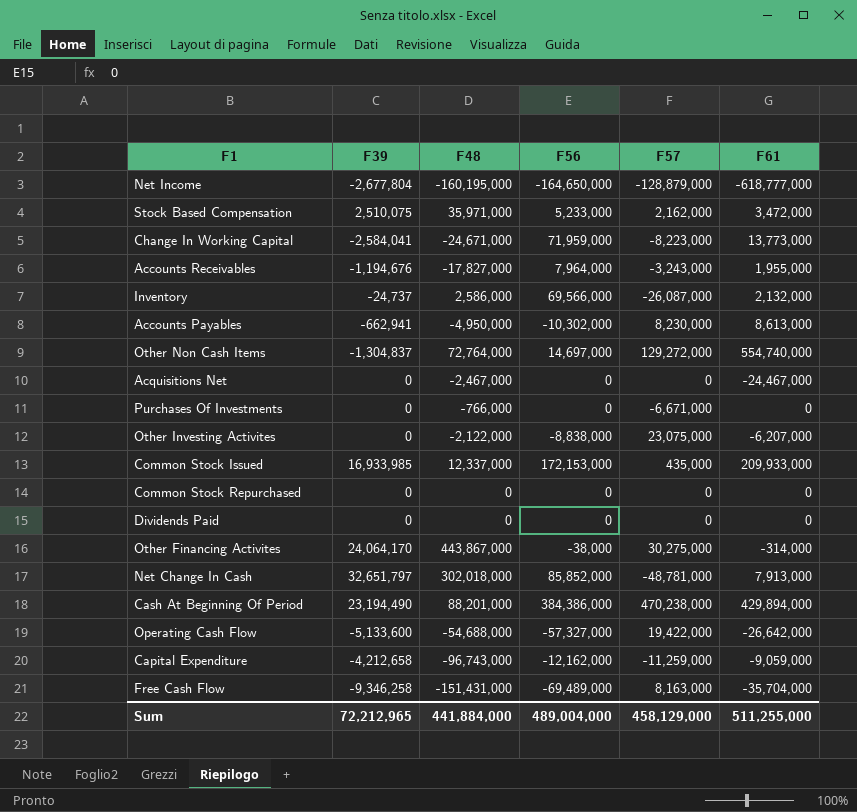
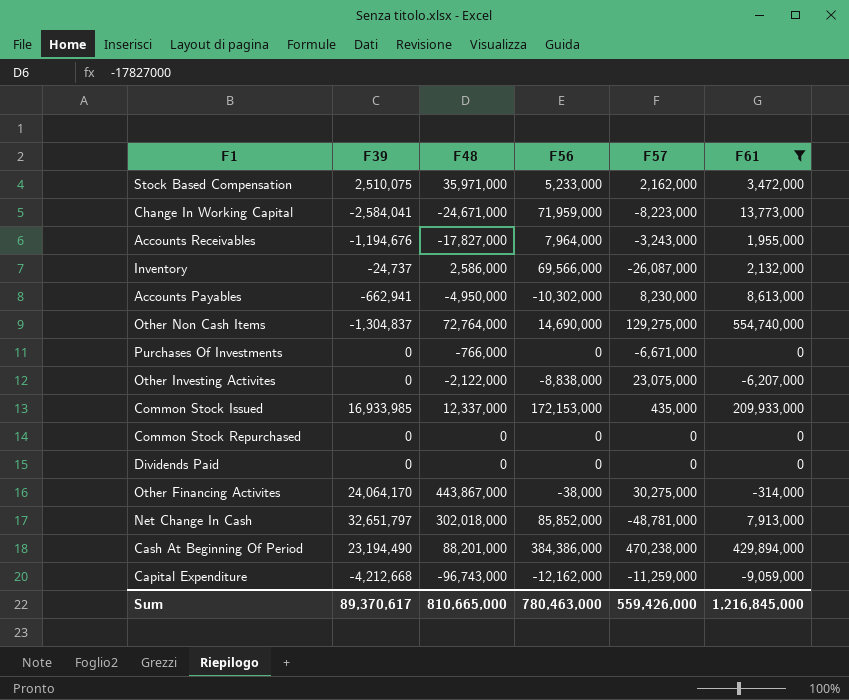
filter: none -> F61 >= -9,059,000
Other Non Cash Items | F56: 14,697,000 -> 14,690,000
Other Non Cash Items | F57: 129,272,000 -> 129,275,000
Capital Expenditure | F39: -4,212,658 -> -4,212,668
Sum | F39: 72,212,965 -> 89,370,617
Sum | F48: 441,884,000 -> 810,665,000
Sum | F56: 489,004,000 -> 780,463,000
Sum | F57: 458,129,000 -> 559,426,000
Sum | F61: 511,255,000 -> 1,216,845,000

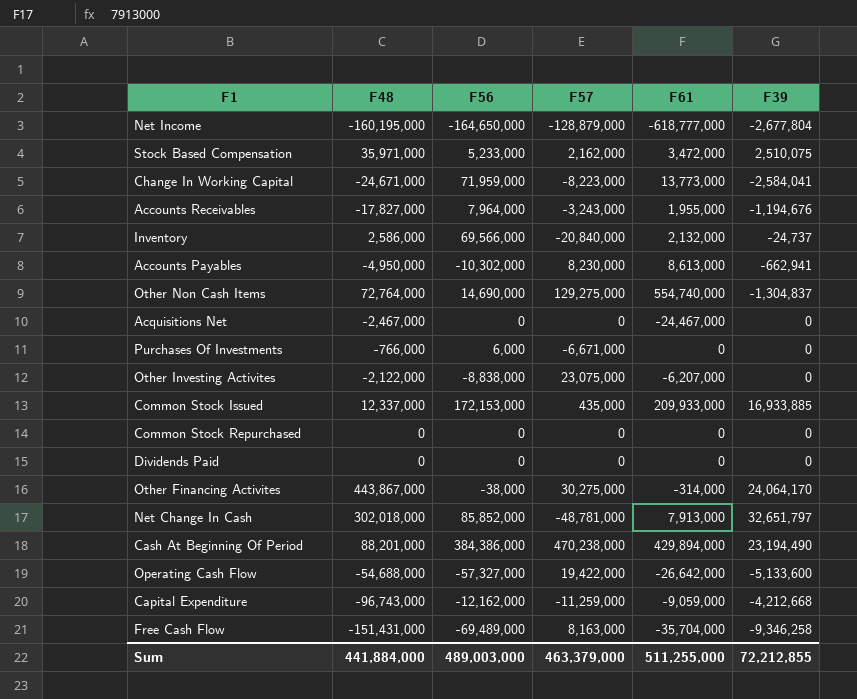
filter: F61 >= -9,059,000 -> none
column F39 | position: 2 -> 6
Inventory | F57: -26,087,000 -> -20,840,000
Purchases Of Investments | F56: 0 -> 6,000
Common Stock Issued | F39: 16,933,985 -> 16,933,885
Sum | F48: 810,665,000 -> 441,884,000
Sum | F56: 780,463,000 -> 489,003,000
Sum | F57: 559,426,000 -> 463,379,000
Sum | F61: 1,216,845,000 -> 511,255,000
Sum | F39: 89,370,617 -> 72,212,855

